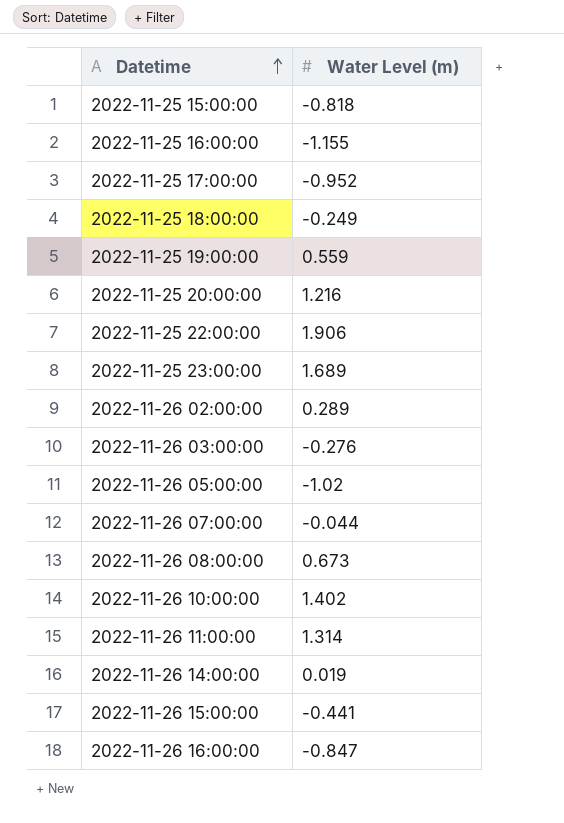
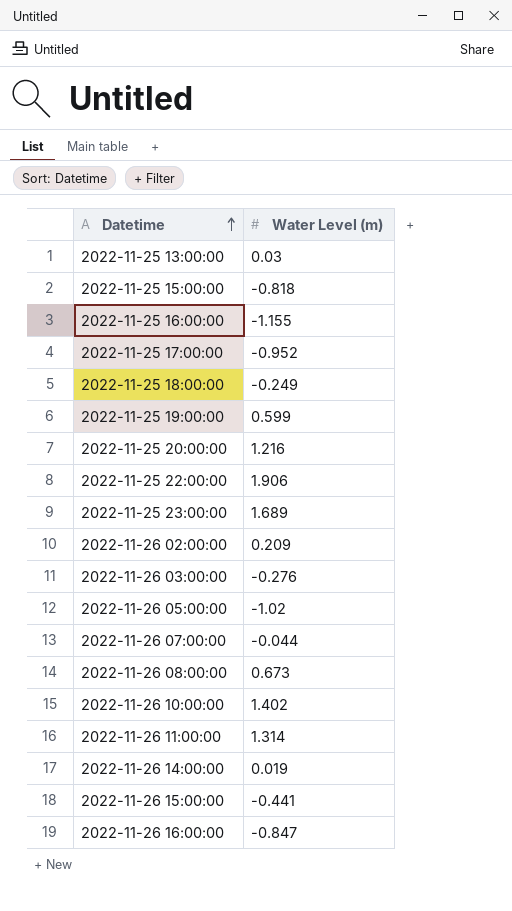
row 2022-11-25 13:00:00: none -> 0.03
2022-11-25 19:00:00 | Water Level (m): 0.559 -> 0.599
2022-11-26 02:00:00 | Water Level (m): 0.289 -> 0.209

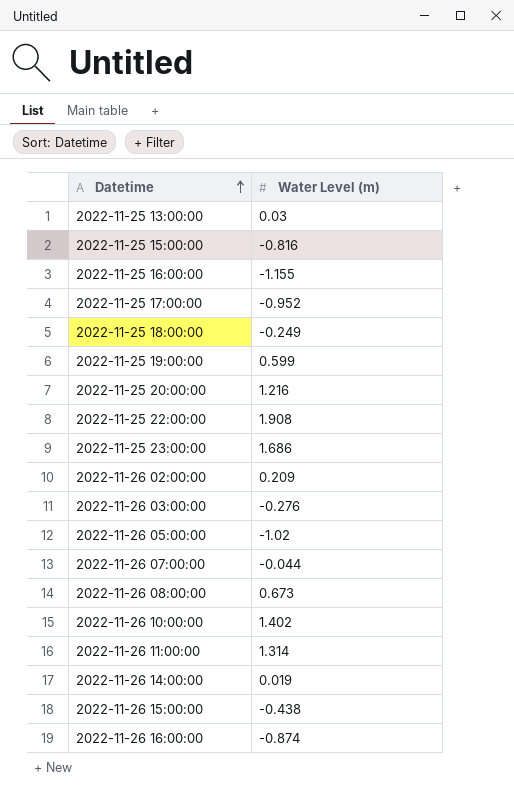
2022-11-25 15:00:00 | Water Level (m): -0.818 -> -0.816
2022-11-25 22:00:00 | Water Level (m): 1.906 -> 1.908
2022-11-25 23:00:00 | Water Level (m): 1.689 -> 1.686
2022-11-26 15:00:00 | Water Level (m): -0.441 -> -0.438
2022-11-26 16:00:00 | Water Level (m): -0.847 -> -0.874

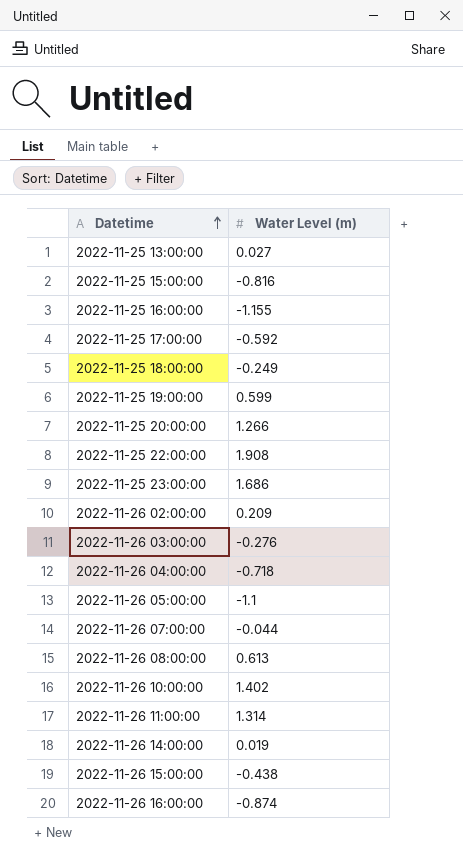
2022-11-25 13:00:00 | Water Level (m): 0.03 -> 0.027
2022-11-25 17:00:00 | Water Level (m): -0.952 -> -0.592
2022-11-25 20:00:00 | Water Level (m): 1.216 -> 1.266
row 2022-11-26 04:00:00: none -> -0.718
2022-11-26 05:00:00 | Water Level (m): -1.02 -> -1.1
2022-11-26 08:00:00 | Water Level (m): 0.673 -> 0.613

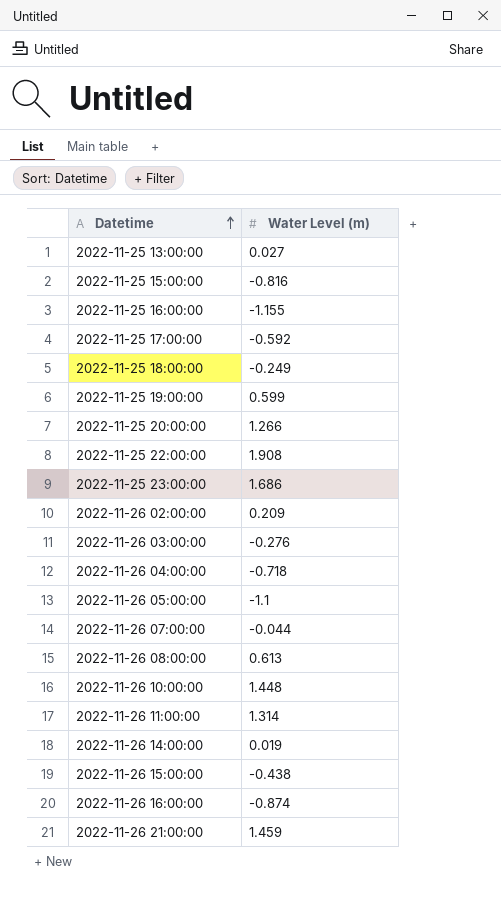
2022-11-26 10:00:00 | Water Level (m): 1.402 -> 1.448
row 2022-11-26 21:00:00: none -> 1.459

